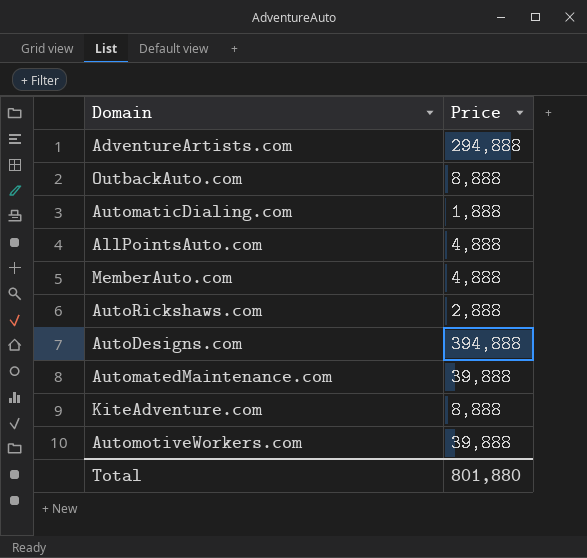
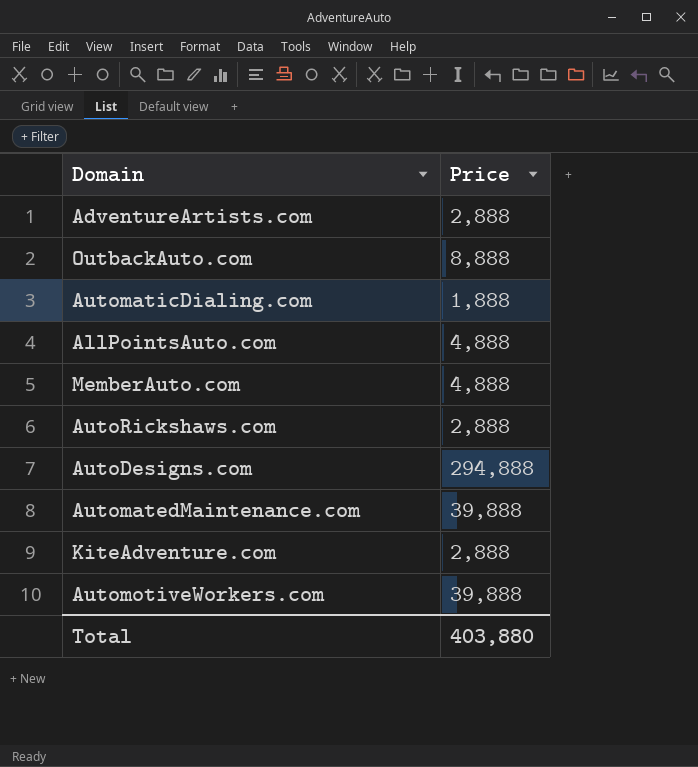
AdventureArtists.com | Price: 294,888 -> 2,888
AutoDesigns.com | Price: 394,888 -> 294,888
KiteAdventure.com | Price: 8,888 -> 2,888
Total | Price: 801,880 -> 403,880

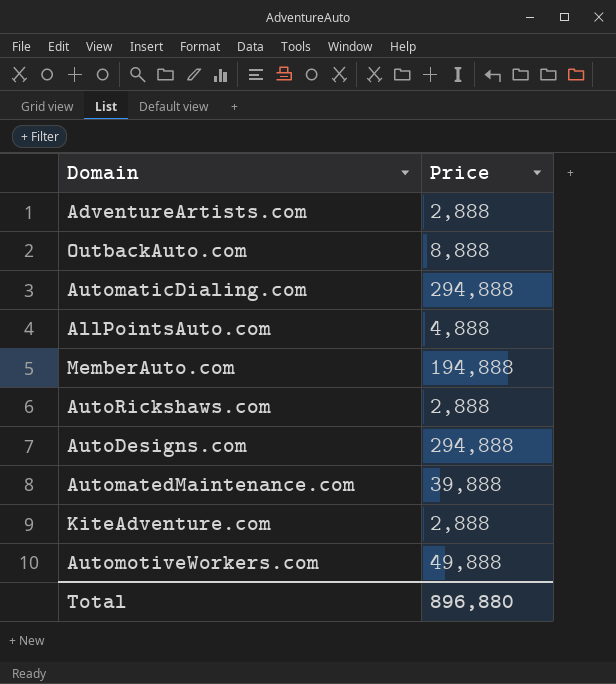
AutomaticDialing.com | Price: 1,888 -> 294,888
MemberAuto.com | Price: 4,888 -> 194,888
AutomotiveWorkers.com | Price: 39,888 -> 49,888
Total | Price: 403,880 -> 896,880

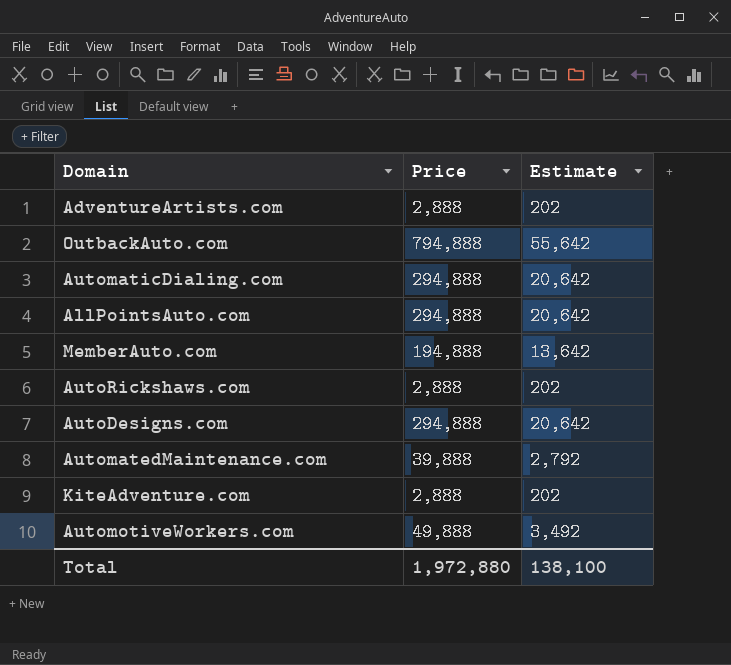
column Estimate | formula: none -> [Price] * 0.07
OutbackAuto.com | Price: 8,888 -> 794,888
AllPointsAuto.com | Price: 4,888 -> 294,888
Total | Price: 896,880 -> 1,972,880

